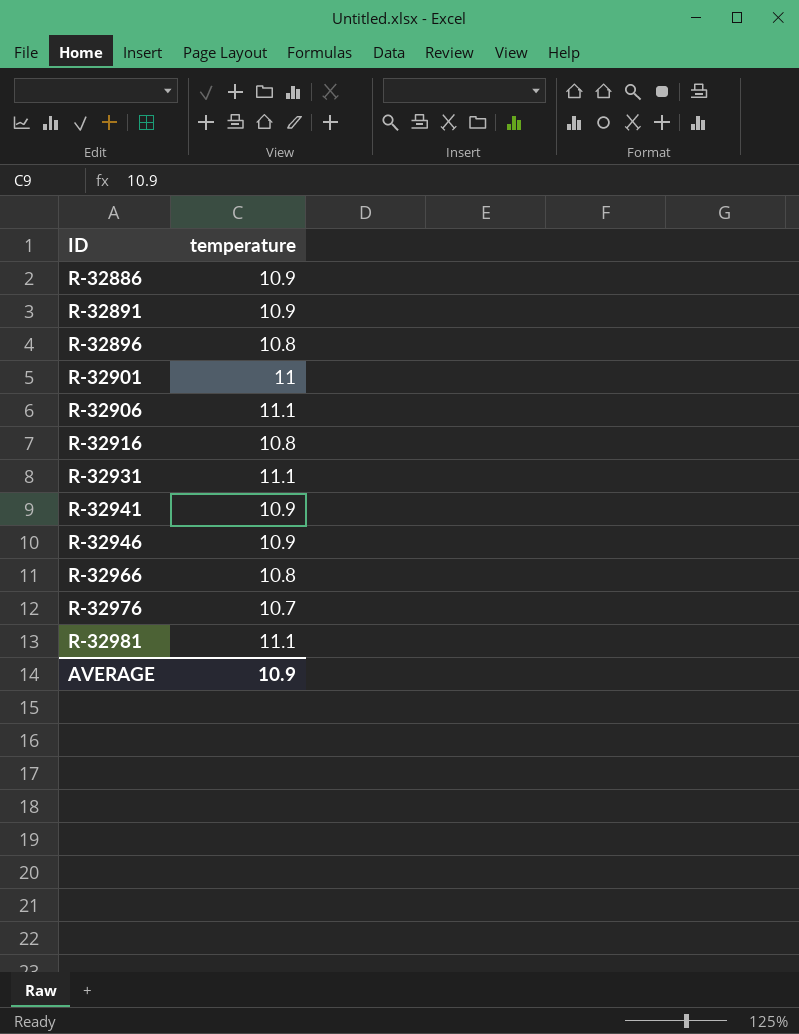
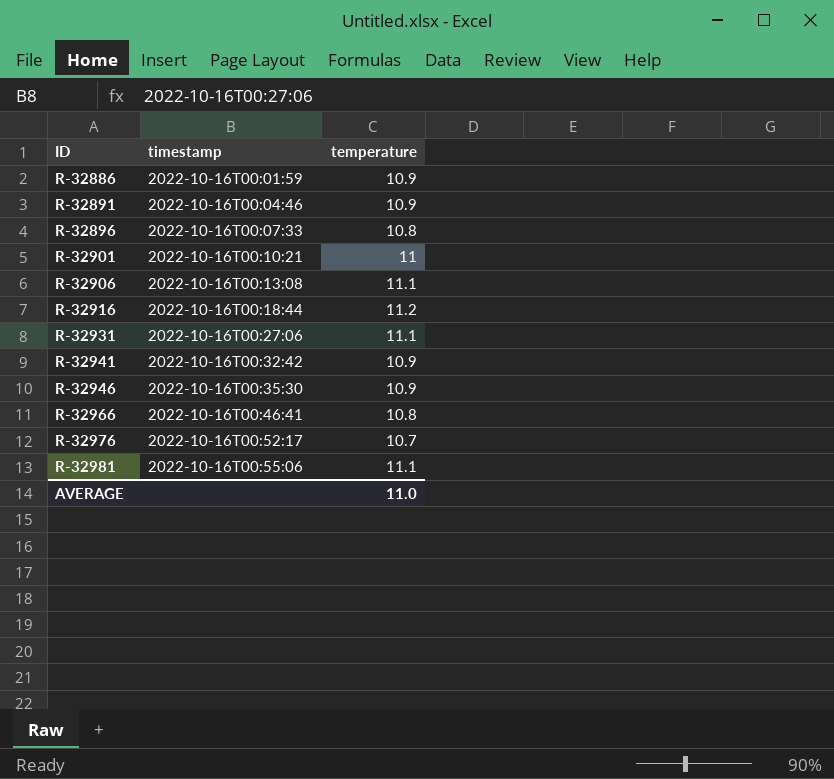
column timestamp | position: none -> 2
R-32916 | temperature: 10.8 -> 11.2
AVERAGE | temperature: 10.9 -> 11.0

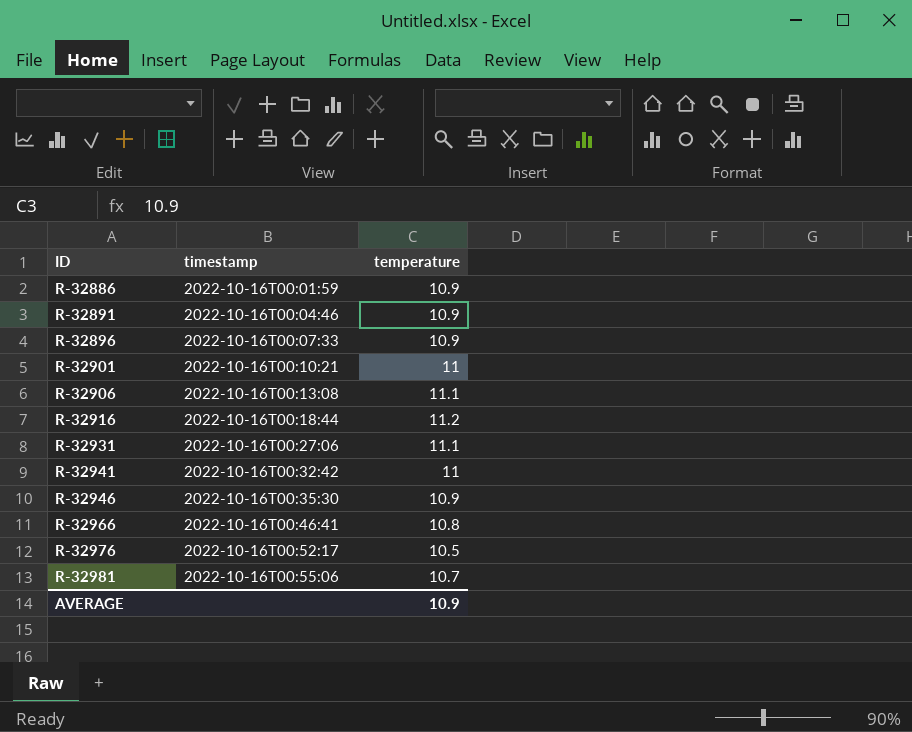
R-32896 | temperature: 10.8 -> 10.9
R-32941 | temperature: 10.9 -> 11
R-32976 | temperature: 10.7 -> 10.5
R-32981 | temperature: 11.1 -> 10.7
AVERAGE | temperature: 11.0 -> 10.9

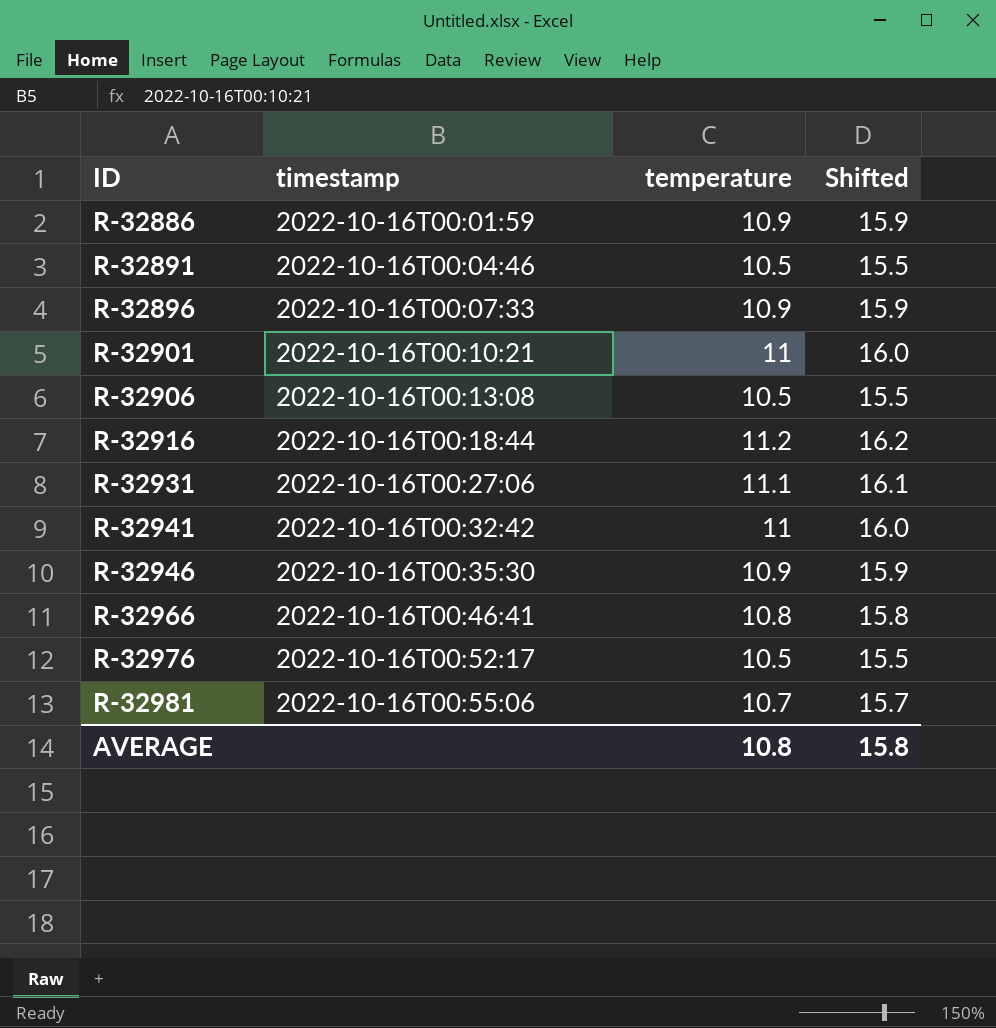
column Shifted | formula: none -> [temperature] + 5
R-32891 | temperature: 10.9 -> 10.5
R-32906 | temperature: 11.1 -> 10.5
AVERAGE | temperature: 10.9 -> 10.8

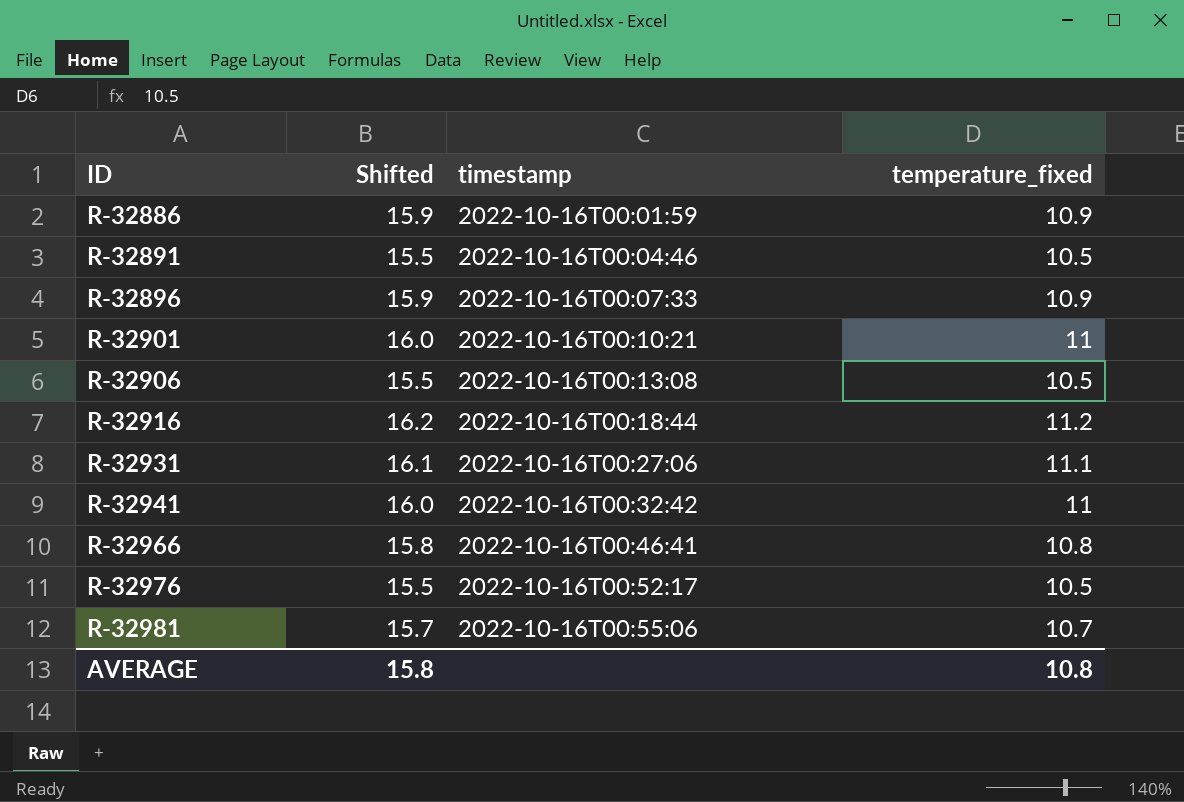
column Shifted | position: 4 -> 2
column name: temperature -> temperature_fixed
row R-32946: 2022-10-16T00:35:30 | 10.9 | 15.9 -> none

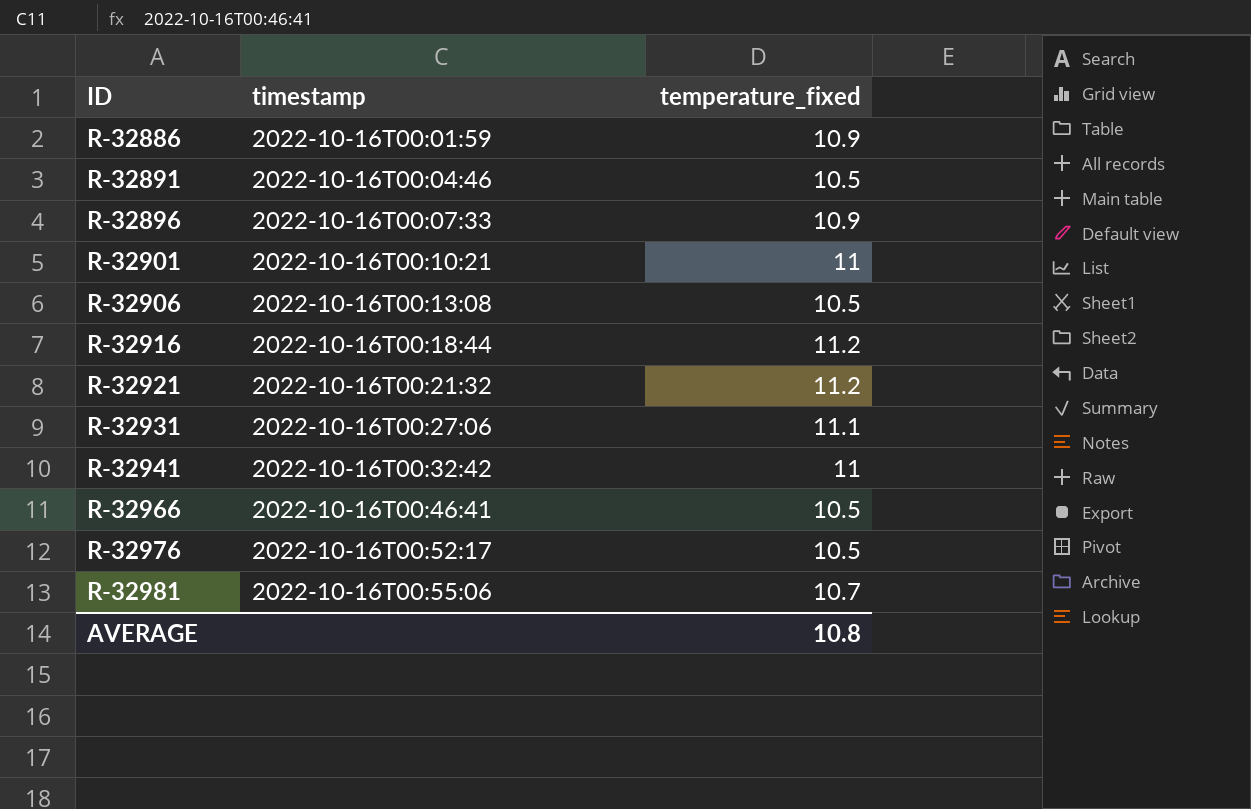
column Shifted | formula: [temperature_fixed] + 5 -> none
row R-32921: none -> 2022-10-16T00:21:32 | 11.2
R-32966 | temperature_fixed: 10.8 -> 10.5

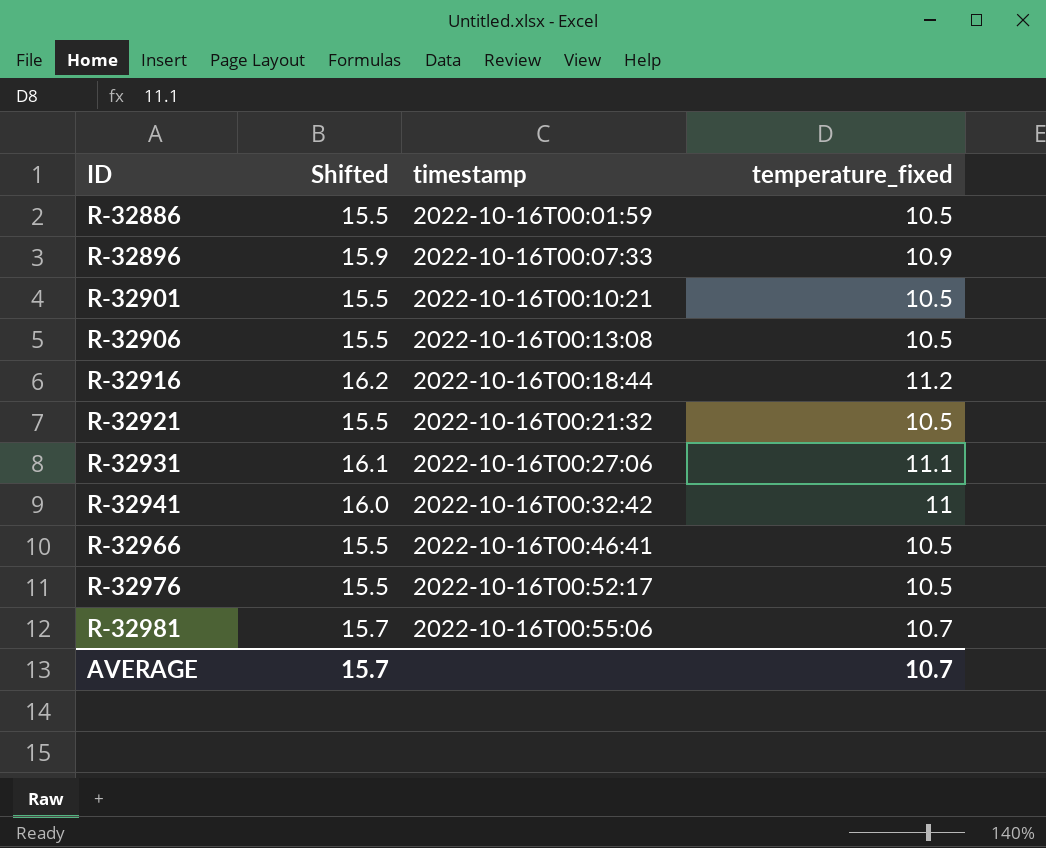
column Shifted | formula: none -> [temperature_fixed] + 5
row R-32891: 2022-10-16T00:04:46 | 10.5 -> none
R-32886 | temperature_fixed: 10.9 -> 10.5
R-32901 | temperature_fixed: 11 -> 10.5
R-32921 | temperature_fixed: 11.2 -> 10.5
AVERAGE | temperature_fixed: 10.8 -> 10.7

